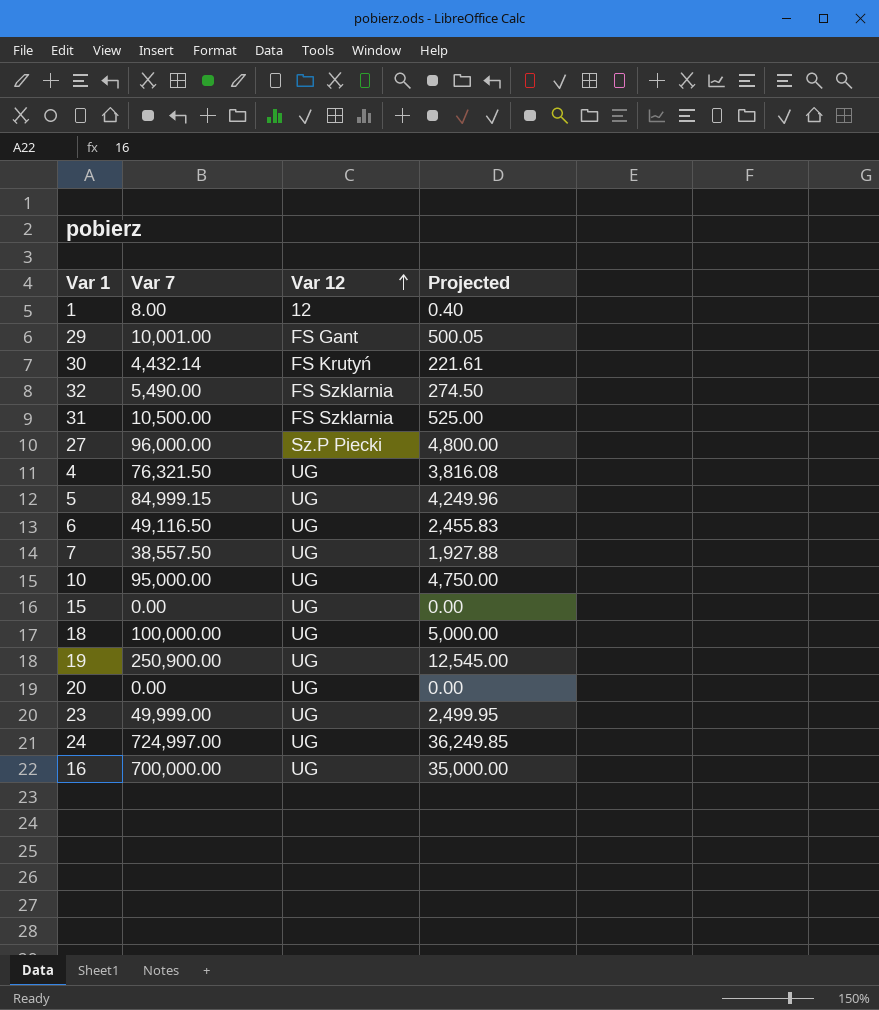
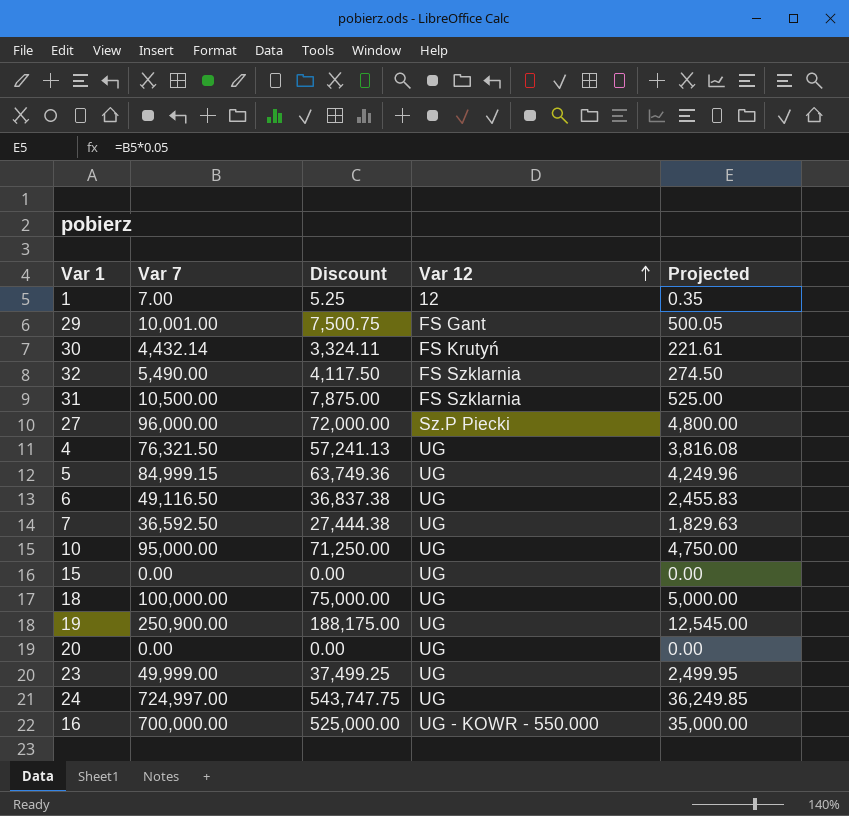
column Discount | formula: none -> [Var 7] * 0.75
1 | Var 7: 8.00 -> 7.00
1 | Projected: 0.40 -> 0.35
7 | Var 7: 38,557.50 -> 36,592.50
7 | Projected: 1,927.88 -> 1,829.63
16 | Var 12: UG -> UG - KOWR - 550.000

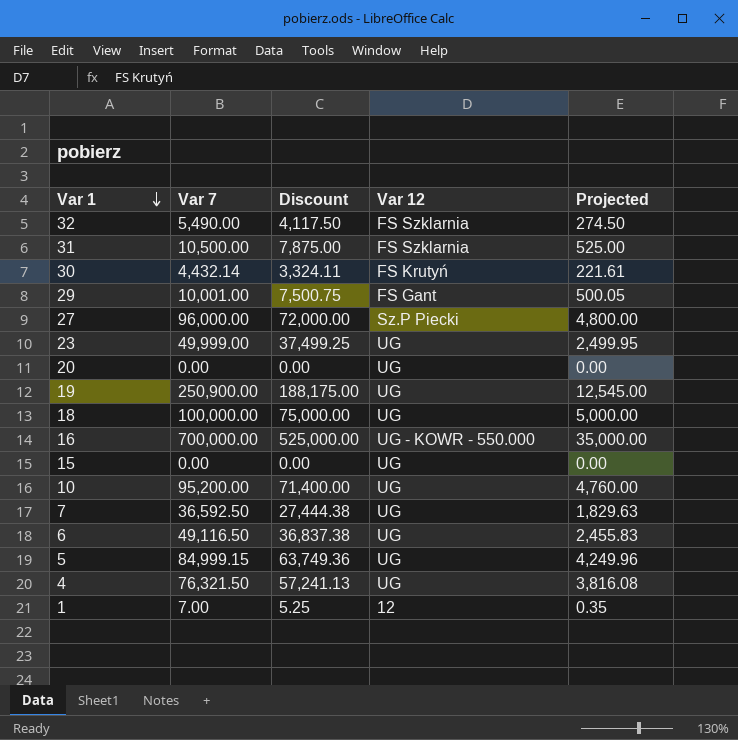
row order: Var 12 ascending -> Var 1 descending
row 24: 724,997.00 | 543,747.75 | UG | 36,249.85 -> none
10 | Var 7: 95,000.00 -> 95,200.00
10 | Discount: 71,250.00 -> 71,400.00
10 | Projected: 4,750.00 -> 4,760.00

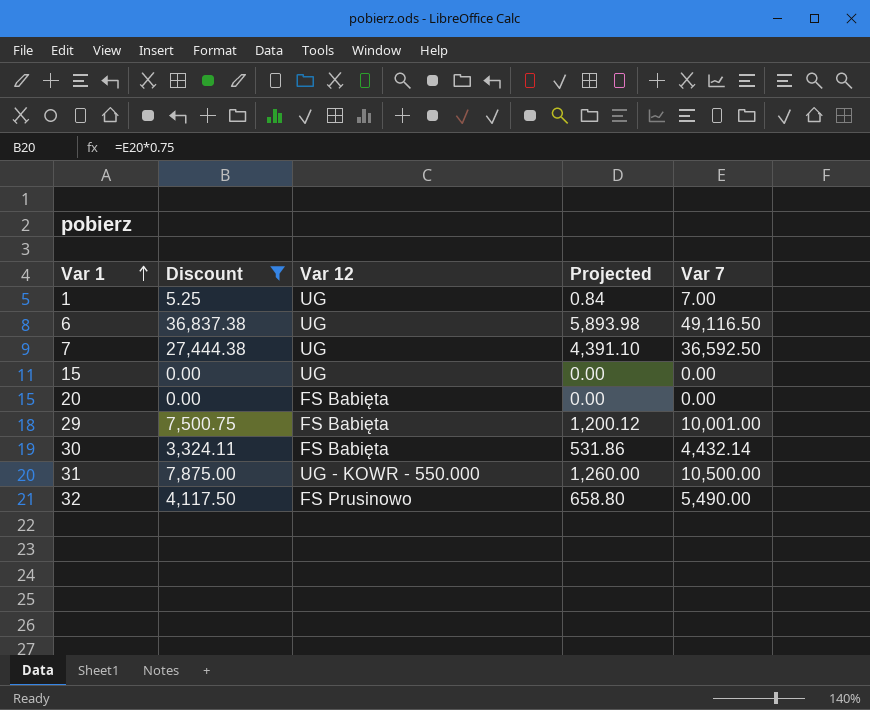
filter: none -> Discount <= 36,837.38
row order: Var 1 descending -> Var 1 ascending
column Projected | formula: [Var 7] * 0.05 -> [Var 7] * 0.12
column Var 7 | position: 2 -> 5
1 | Var 12: 12 -> UG
20 | Var 12: UG -> FS Babięta
29 | Var 12: FS Gant -> FS Babięta
30 | Var 12: FS Krutyń -> FS Babięta
31 | Var 12: FS Szklarnia -> UG - KOWR - 550.000
32 | Var 12: FS Szklarnia -> FS Prusinowo

